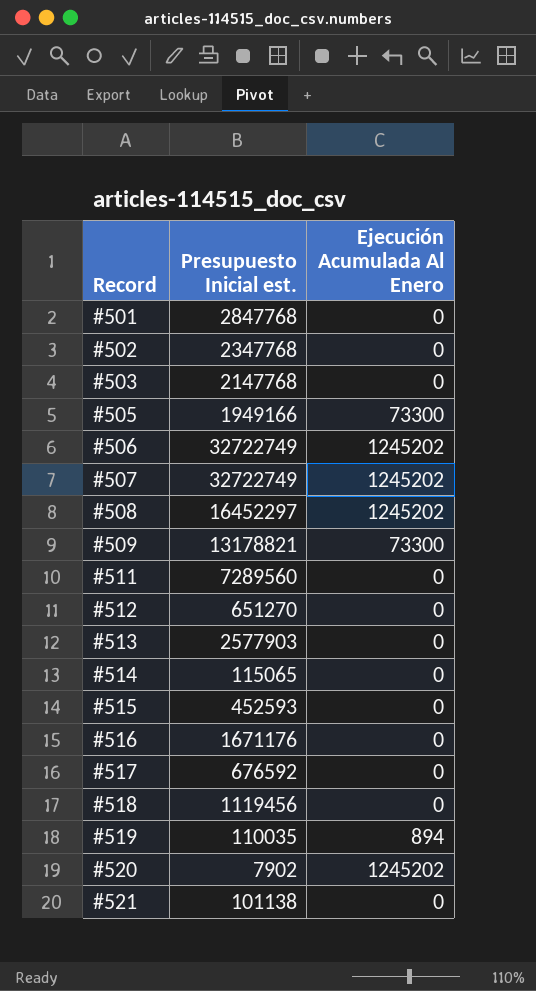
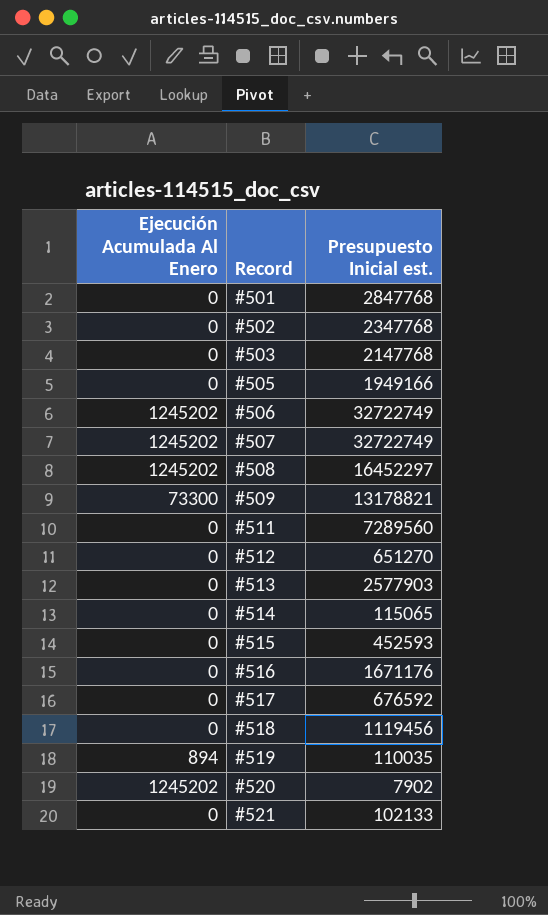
column Ejecución Acumulada Al Enero | position: 3 -> 1
#505 | Ejecución Acumulada Al Enero: 73300 -> 0
#521 | Presupuesto Inicial est.: 101138 -> 102133

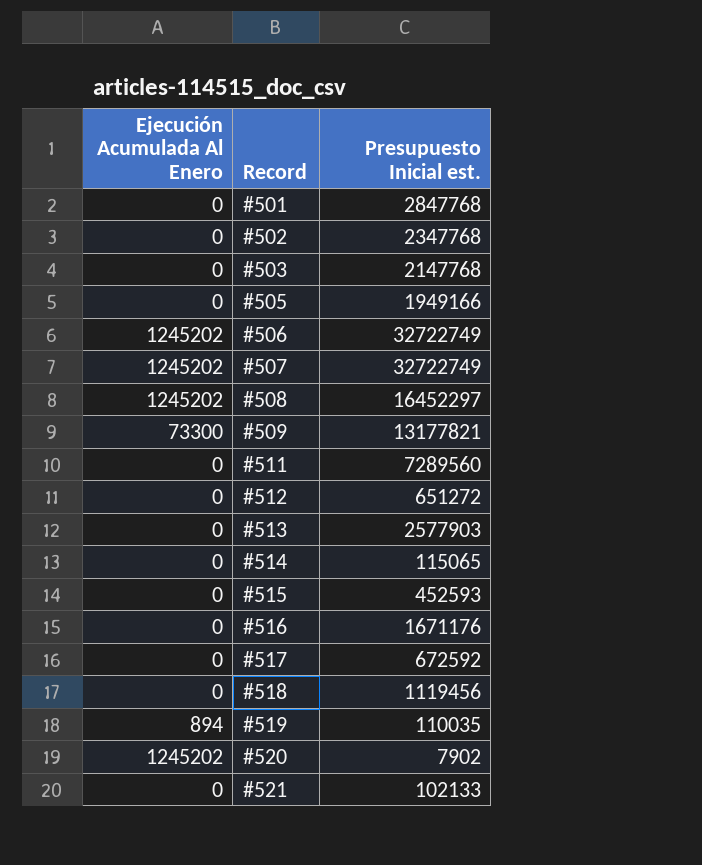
#509 | Presupuesto Inicial est.: 13178821 -> 13177821
#512 | Presupuesto Inicial est.: 651270 -> 651272
#517 | Presupuesto Inicial est.: 676592 -> 672592

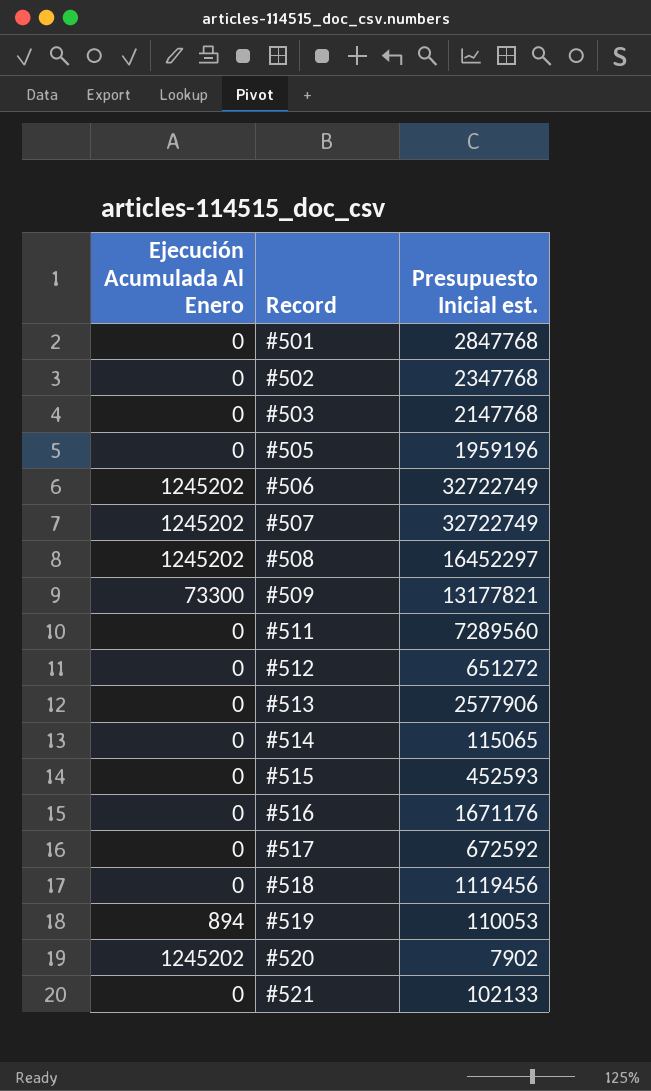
#505 | Presupuesto Inicial est.: 1949166 -> 1959196
#513 | Presupuesto Inicial est.: 2577903 -> 2577906
#519 | Presupuesto Inicial est.: 110035 -> 110053

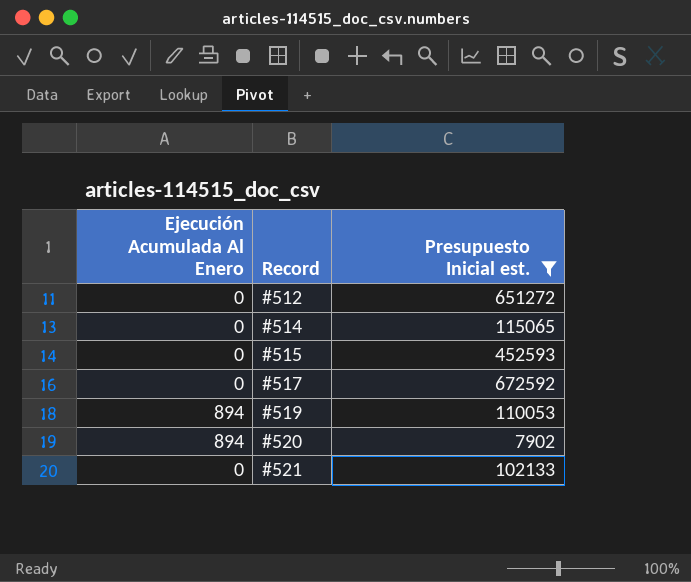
filter: none -> Presupuesto Inicial est. <= 672592
#520 | Ejecución Acumulada Al Enero: 1245202 -> 894

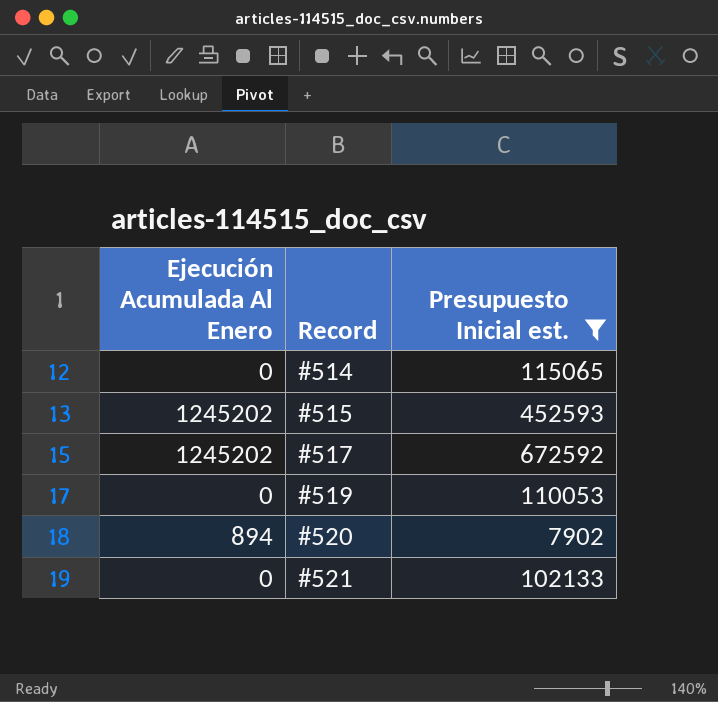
row #512: 0 | 651272 -> none
#515 | Ejecución Acumulada Al Enero: 0 -> 1245202
#517 | Ejecución Acumulada Al Enero: 0 -> 1245202
#519 | Ejecución Acumulada Al Enero: 894 -> 0

